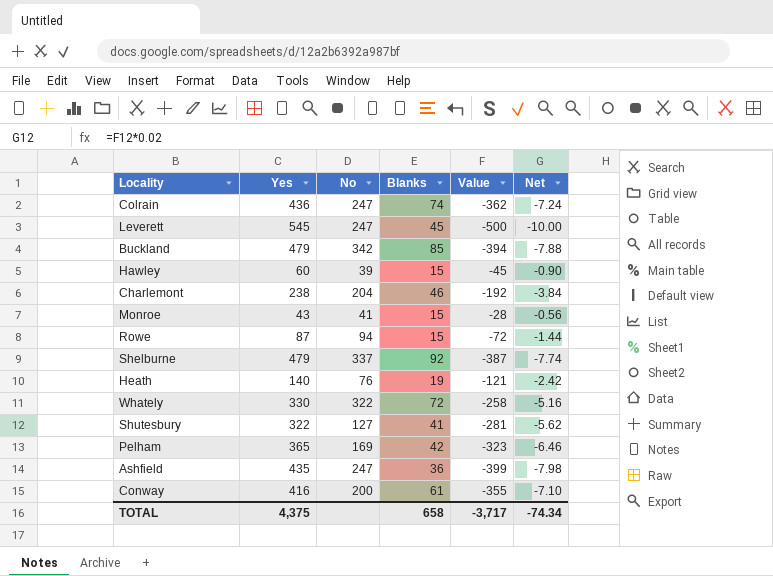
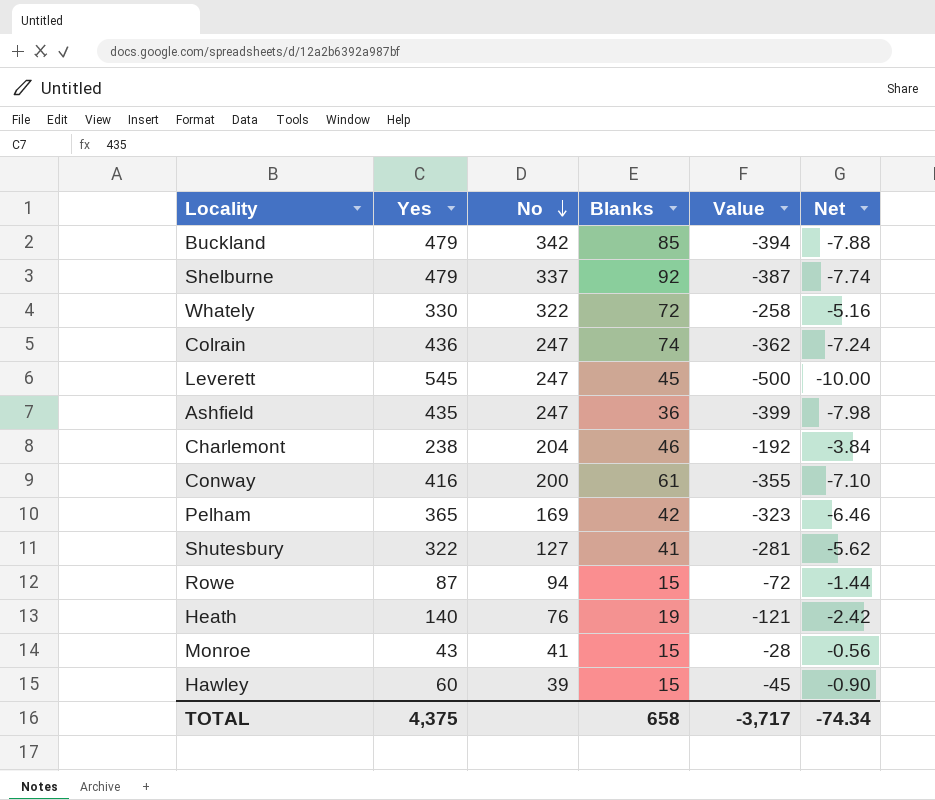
row order: none -> No descending

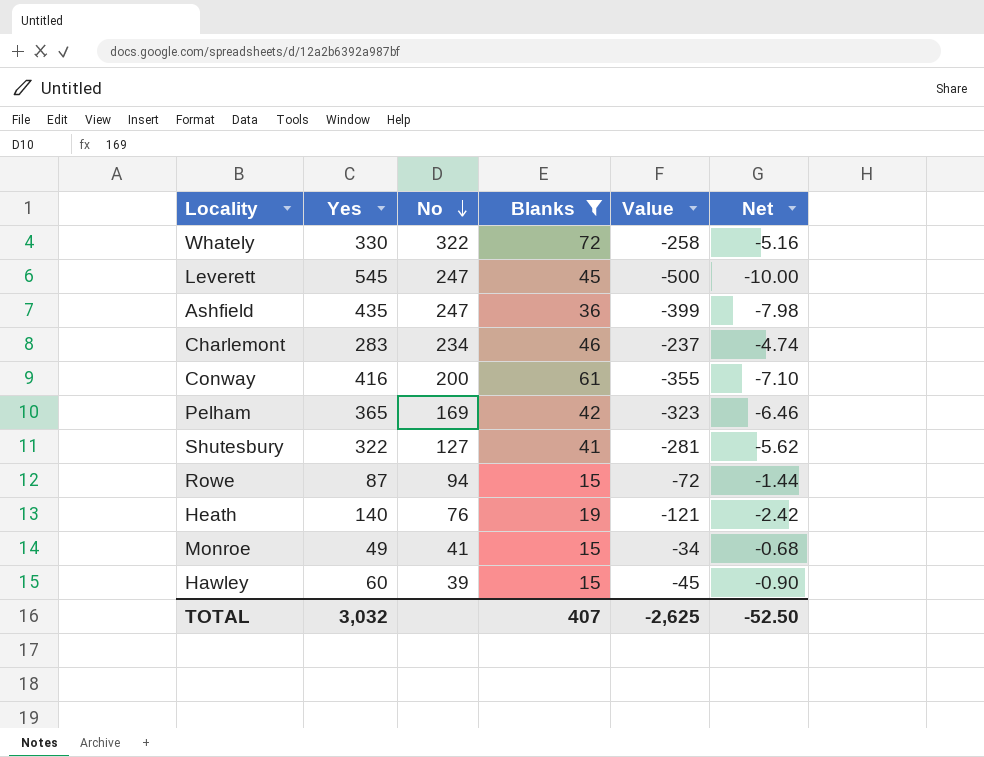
filter: none -> Blanks <= 72
Charlemont | Yes: 238 -> 283
Charlemont | No: 204 -> 234
Charlemont | Value: -192 -> -237
Charlemont | Net: -3.84 -> -4.74
Monroe | Yes: 43 -> 49
Monroe | Value: -28 -> -34
Monroe | Net: -0.56 -> -0.68
TOTAL | Yes: 4,375 -> 3,032
TOTAL | Blanks: 658 -> 407
TOTAL | Value: -3,717 -> -2,625
TOTAL | Net: -74.34 -> -52.50

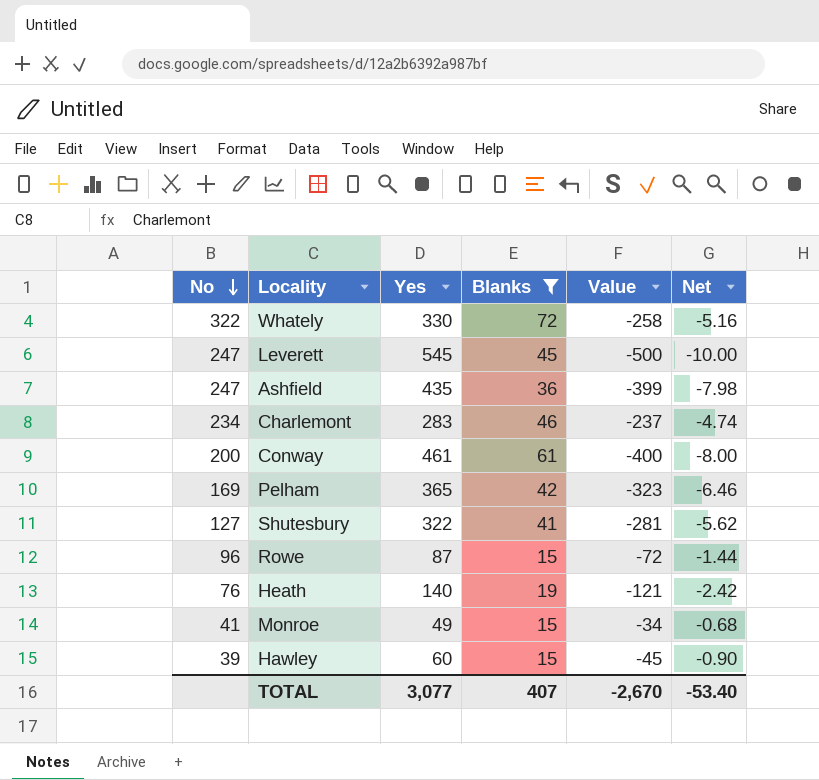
column No | position: 3 -> 1
Conway | Yes: 416 -> 461
Conway | Value: -355 -> -400
Conway | Net: -7.10 -> -8.00
Rowe | No: 94 -> 96
TOTAL | Yes: 3,032 -> 3,077
TOTAL | Value: -2,625 -> -2,670
TOTAL | Net: -52.50 -> -53.40

